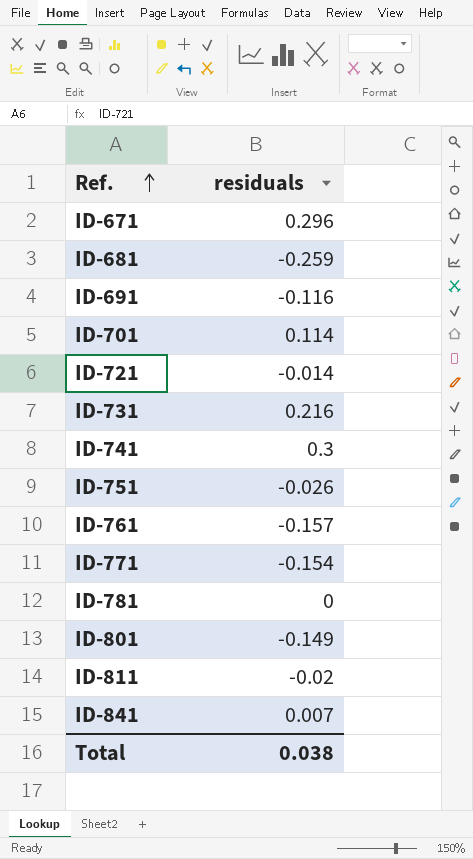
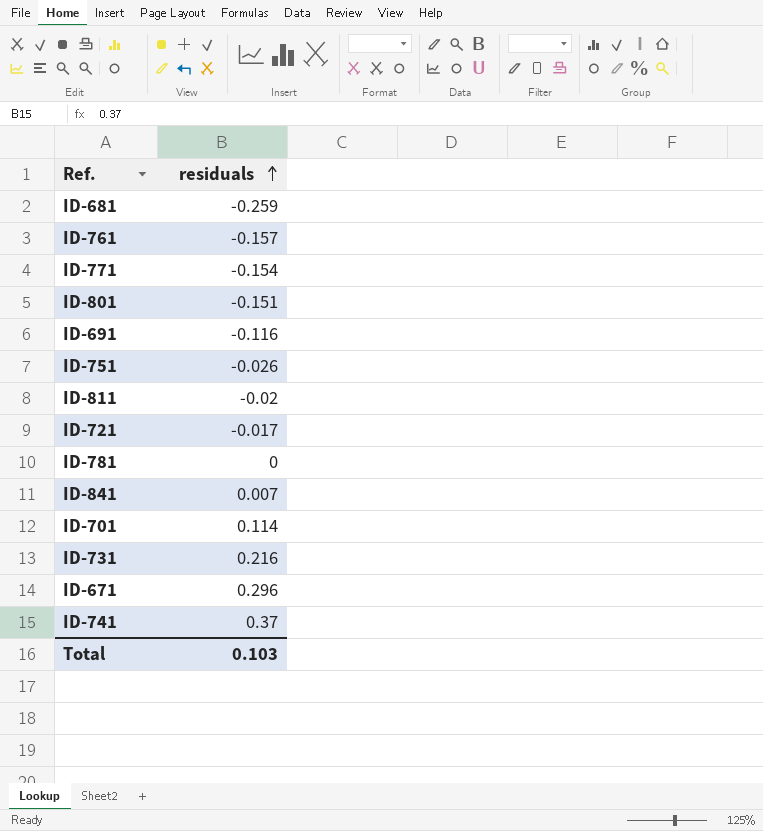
row order: Ref. ascending -> residuals ascending
ID-801 | residuals: -0.149 -> -0.151
ID-721 | residuals: -0.014 -> -0.017
ID-741 | residuals: 0.3 -> 0.37
Total | residuals: 0.038 -> 0.103

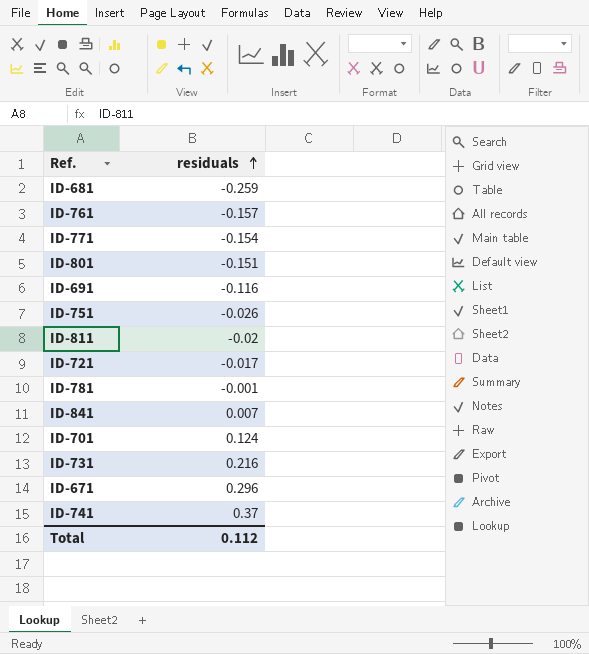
ID-781 | residuals: 0 -> -0.001
ID-701 | residuals: 0.114 -> 0.124
Total | residuals: 0.103 -> 0.112

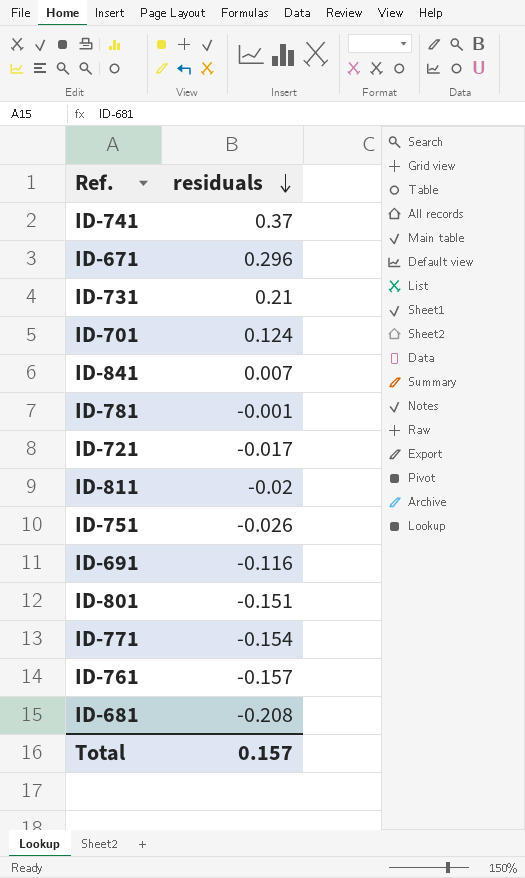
row order: residuals ascending -> residuals descending
ID-731 | residuals: 0.216 -> 0.21
ID-681 | residuals: -0.259 -> -0.208
Total | residuals: 0.112 -> 0.157

